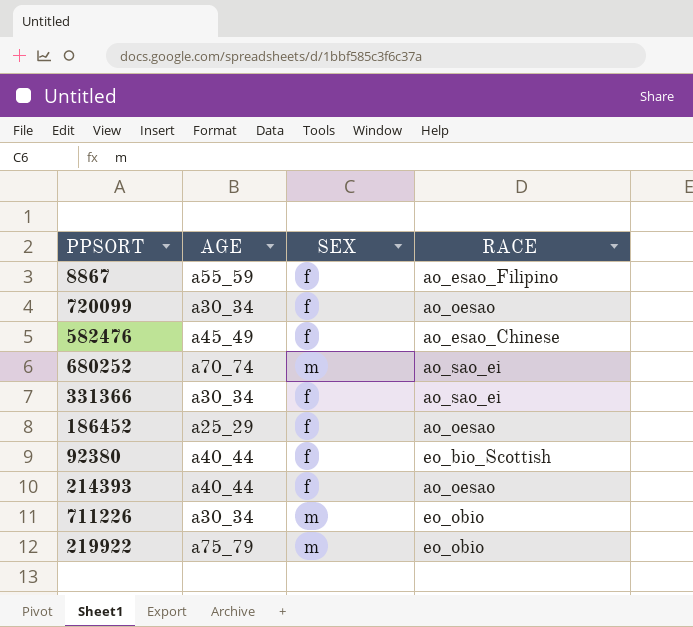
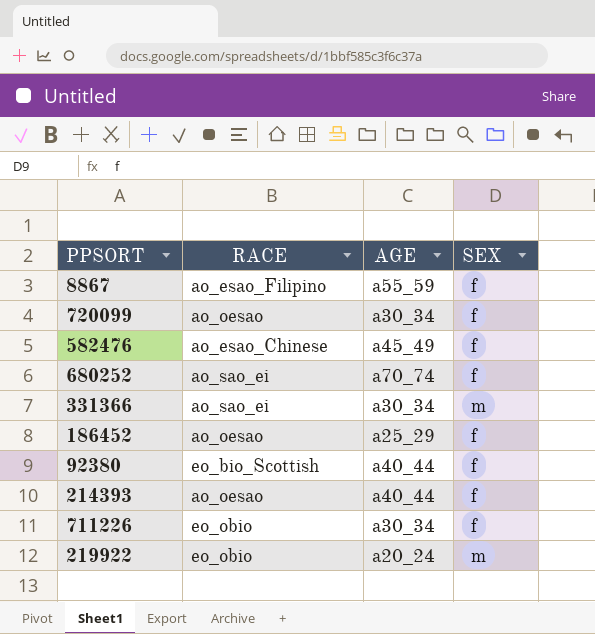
column RACE | position: 4 -> 2
680252 | SEX: m -> f
331366 | SEX: f -> m
711226 | SEX: m -> f
219922 | AGE: a75_79 -> a20_24

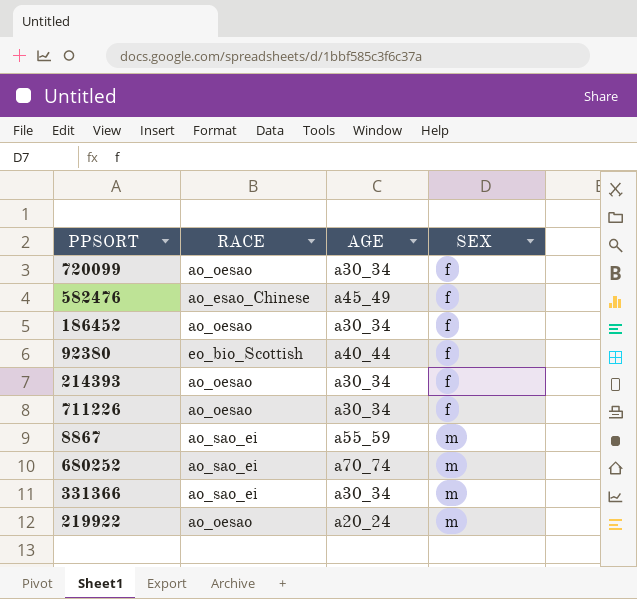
row order: none -> SEX ascending
186452 | AGE: a25_29 -> a30_34
214393 | AGE: a40_44 -> a30_34
711226 | RACE: eo_obio -> ao_oesao
8867 | RACE: ao_esao_Filipino -> ao_sao_ei
8867 | SEX: f -> m
680252 | SEX: f -> m
219922 | RACE: eo_obio -> ao_oesao

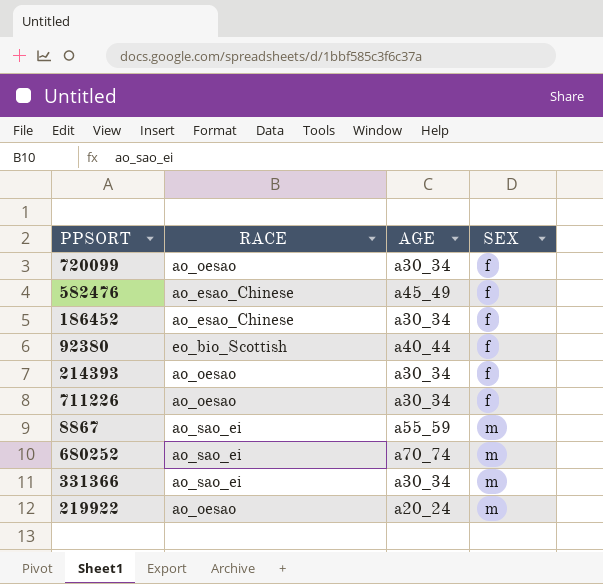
186452 | RACE: ao_oesao -> ao_esao_Chinese

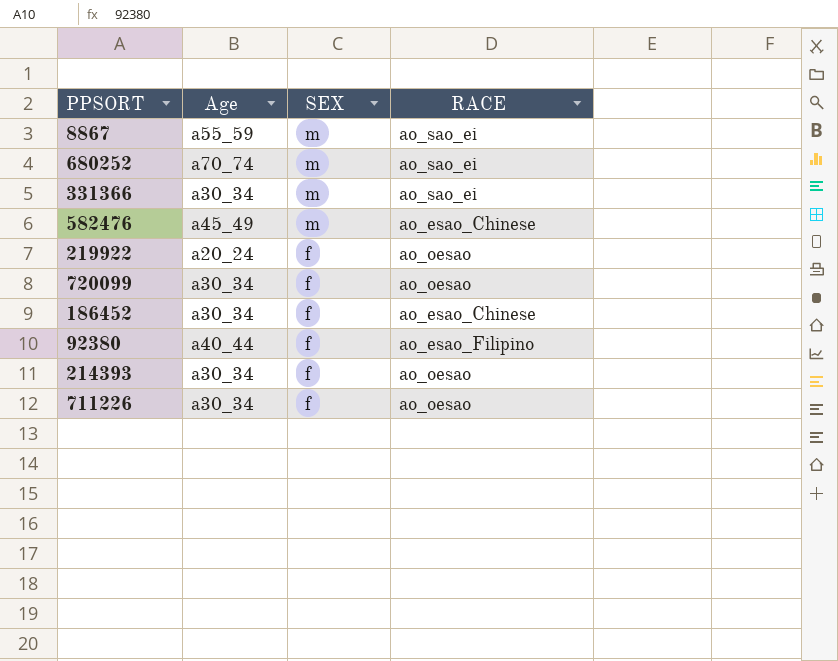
row order: SEX ascending -> SEX descending
column name: AGE -> Age
column RACE | position: 2 -> 4
582476 | SEX: f -> m
219922 | SEX: m -> f
92380 | RACE: eo_bio_Scottish -> ao_esao_Filipino

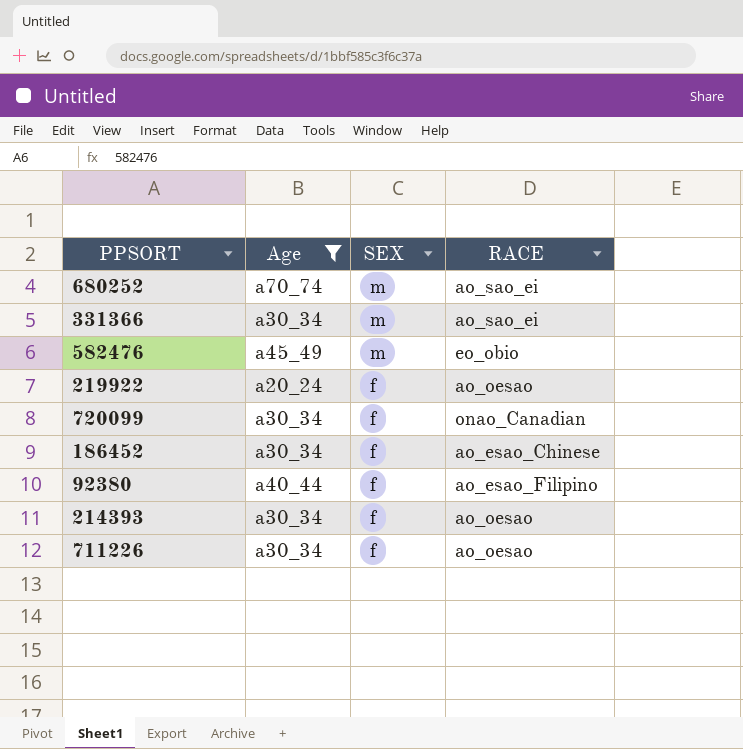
filter: none -> Age != a55_59
582476 | RACE: ao_esao_Chinese -> eo_obio
720099 | RACE: ao_oesao -> onao_Canadian

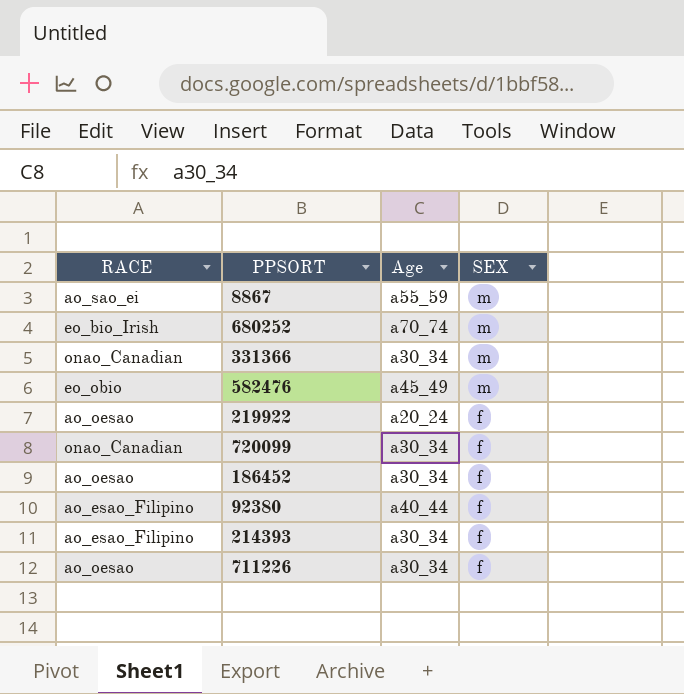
filter: Age != a55_59 -> none
column RACE | position: 4 -> 1
680252 | RACE: ao_sao_ei -> eo_bio_Irish
331366 | RACE: ao_sao_ei -> onao_Canadian
186452 | RACE: ao_esao_Chinese -> ao_oesao
214393 | RACE: ao_oesao -> ao_esao_Filipino

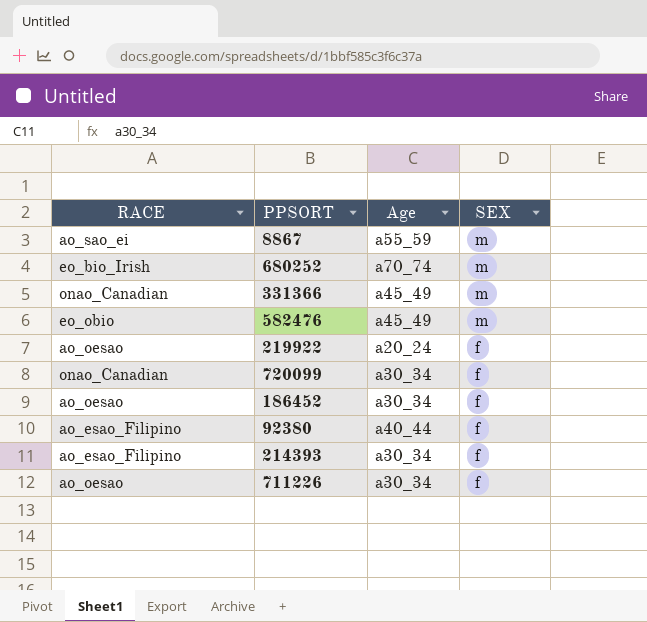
331366 | Age: a30_34 -> a45_49

